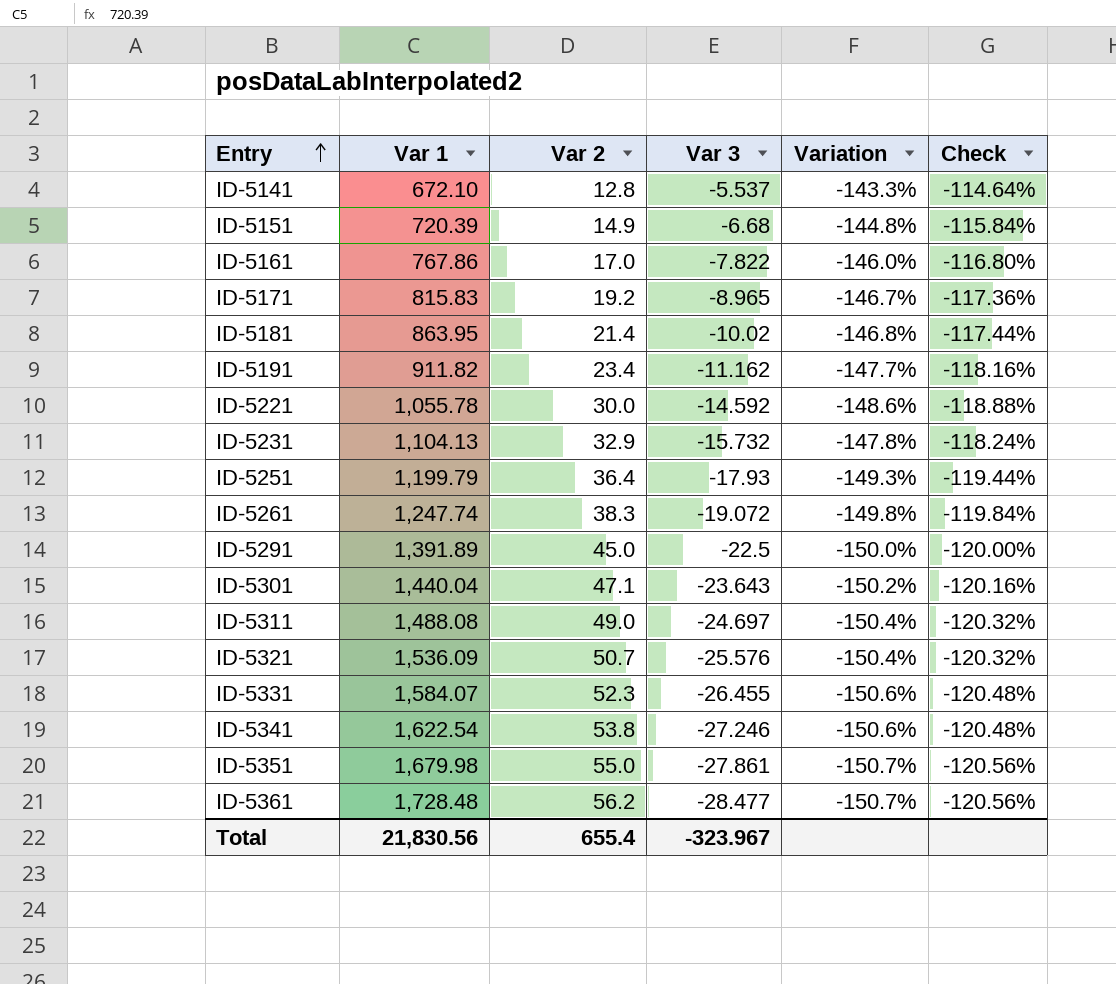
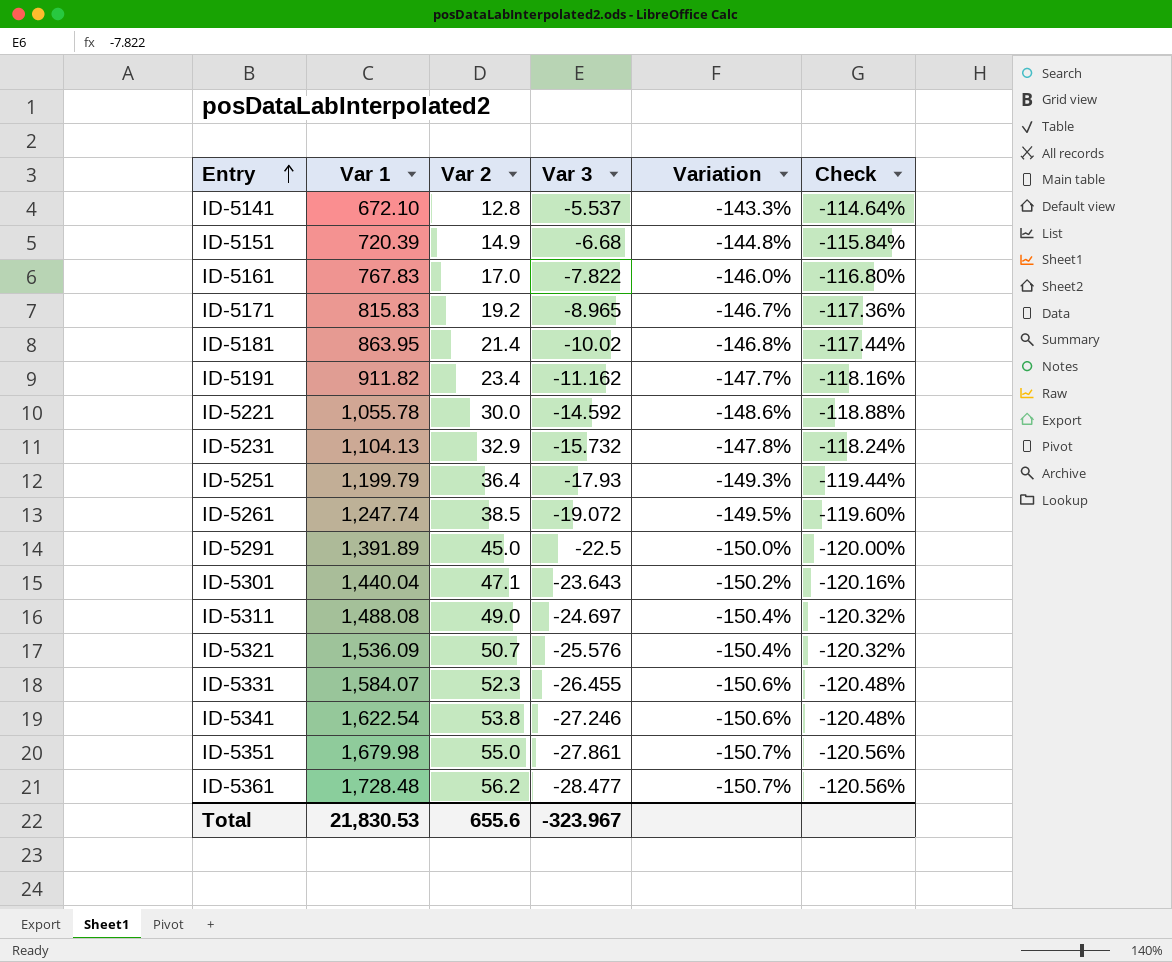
ID-5161 | Var 1: 767.86 -> 767.83
ID-5261 | Var 2: 38.3 -> 38.5
ID-5261 | Variation: -149.8% -> -149.5%
ID-5261 | Check: -119.84% -> -119.60%
Total | Var 1: 21,830.56 -> 21,830.53
Total | Var 2: 655.4 -> 655.6

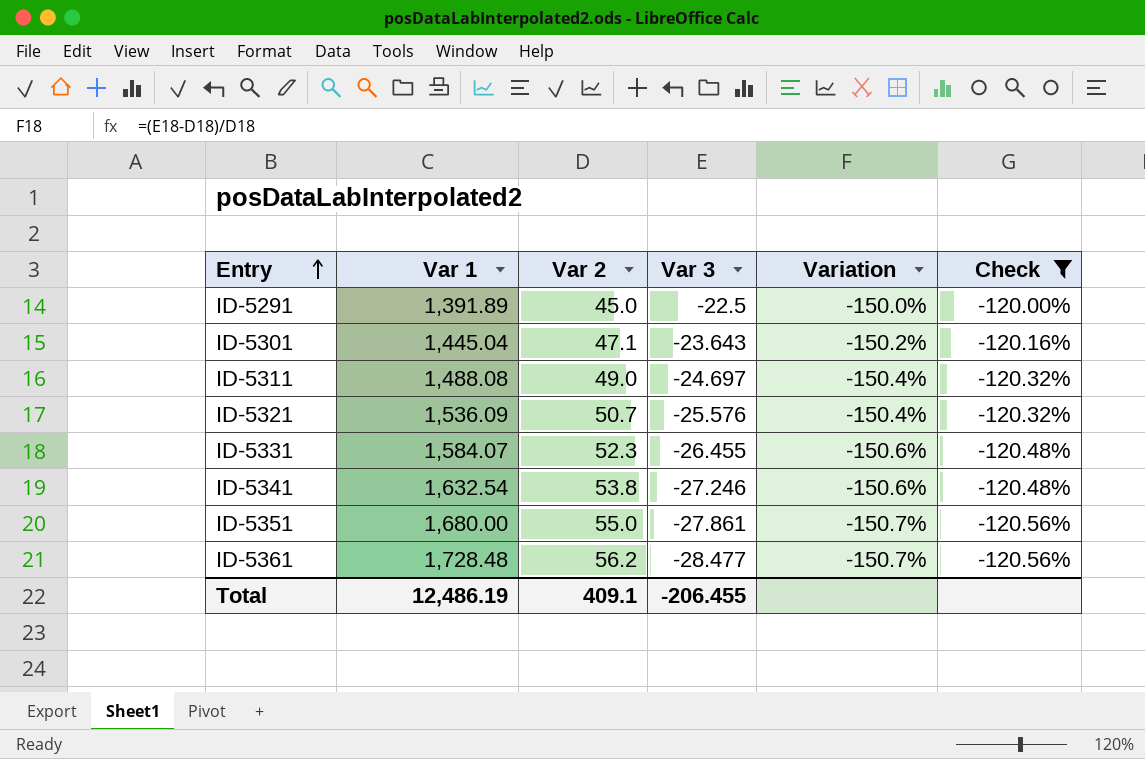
filter: none -> Check <= -120.00%
ID-5301 | Var 1: 1,440.04 -> 1,445.04
ID-5341 | Var 1: 1,622.54 -> 1,632.54
ID-5351 | Var 1: 1,679.98 -> 1,680.00
Total | Var 1: 21,830.53 -> 12,486.19
Total | Var 2: 655.6 -> 409.1
Total | Var 3: -323.967 -> -206.455

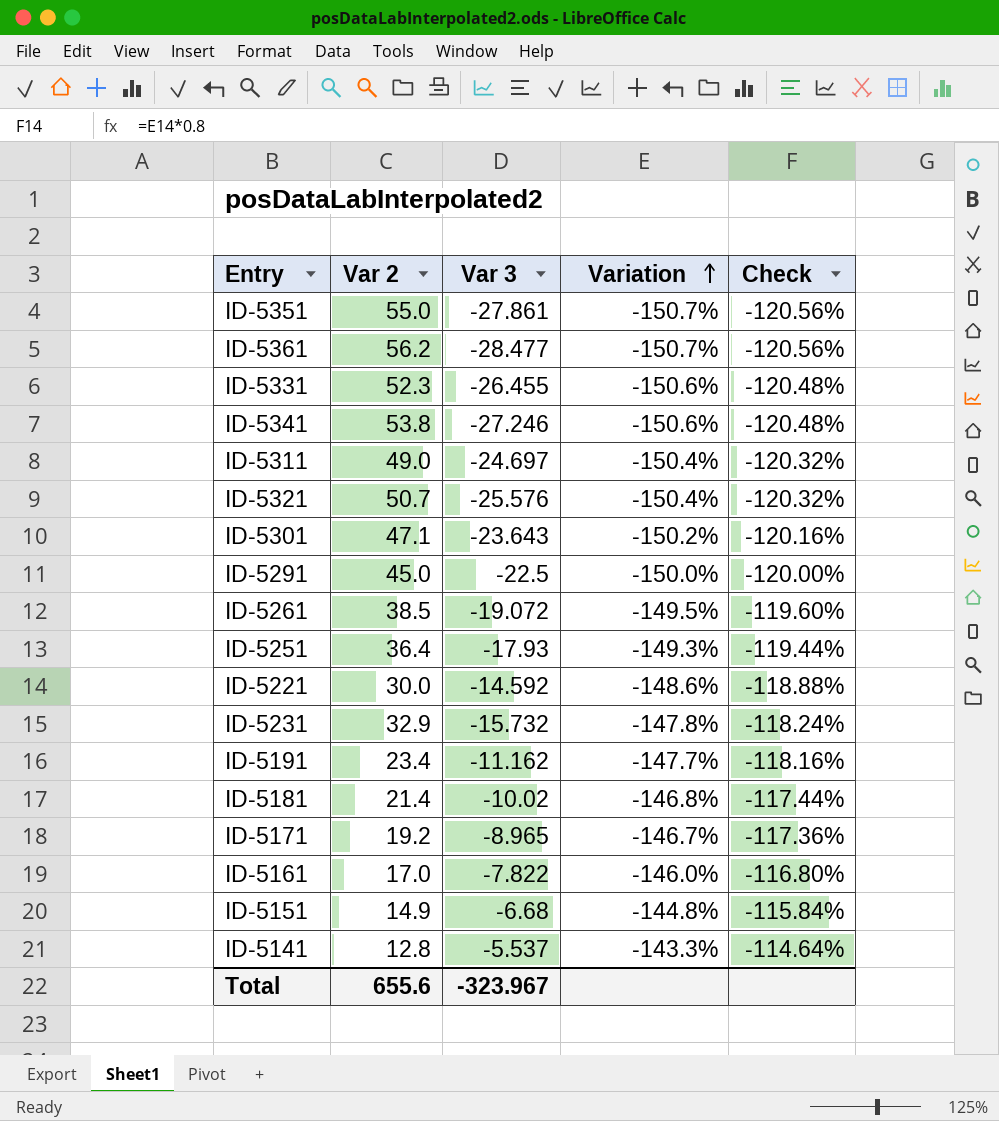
filter: Check <= -120.00% -> none
row order: Entry ascending -> Variation ascending
column Var 1 | position: 2 -> none
Total | Var 2: 409.1 -> 655.6
Total | Var 3: -206.455 -> -323.967

